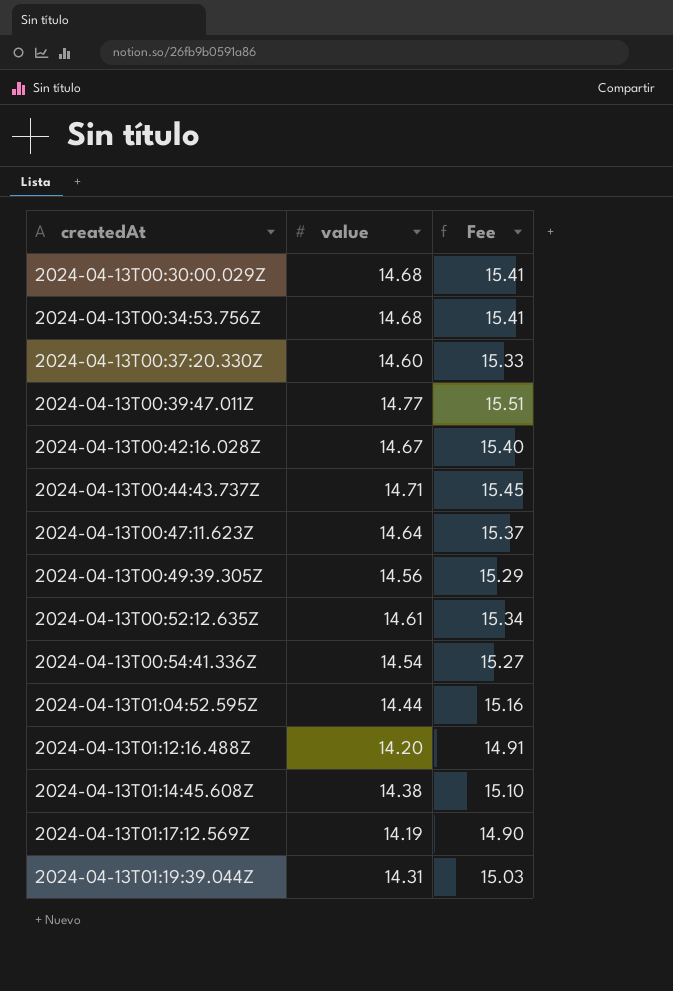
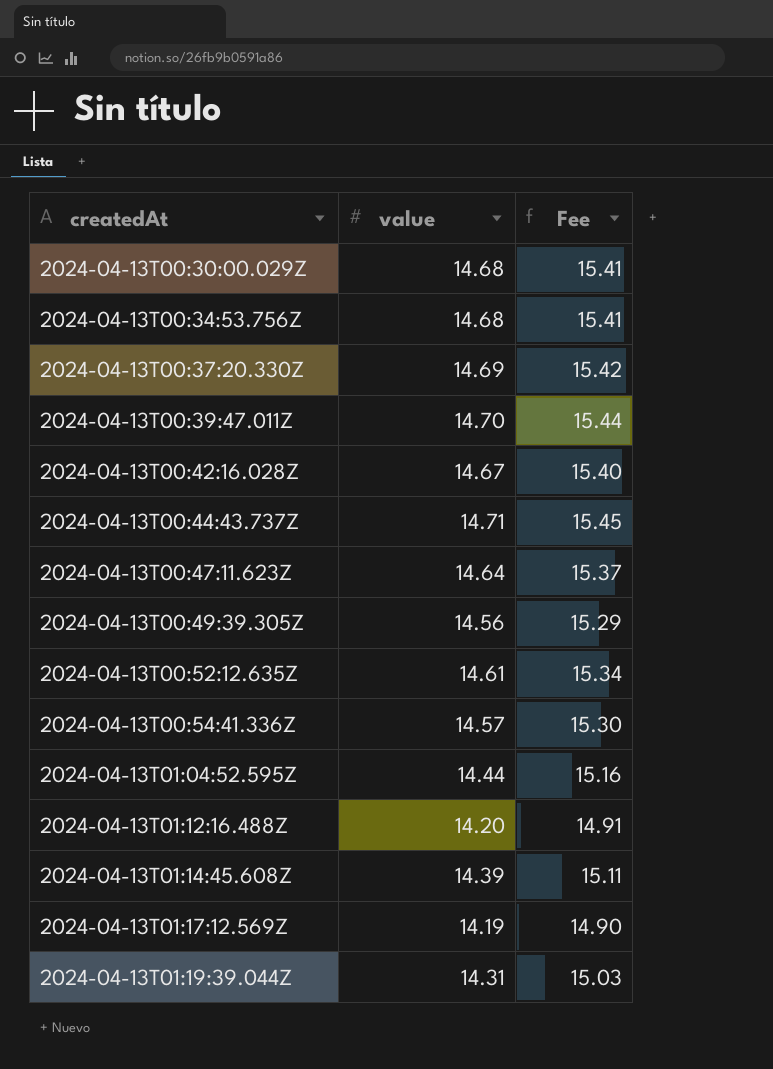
2024-04-13T00:37:20.330Z | value: 14.60 -> 14.69
2024-04-13T00:37:20.330Z | Fee: 15.33 -> 15.42
2024-04-13T00:39:47.011Z | value: 14.77 -> 14.70
2024-04-13T00:39:47.011Z | Fee: 15.51 -> 15.44
2024-04-13T00:54:41.336Z | value: 14.54 -> 14.57
2024-04-13T00:54:41.336Z | Fee: 15.27 -> 15.30
2024-04-13T01:14:45.608Z | value: 14.38 -> 14.39
2024-04-13T01:14:45.608Z | Fee: 15.10 -> 15.11

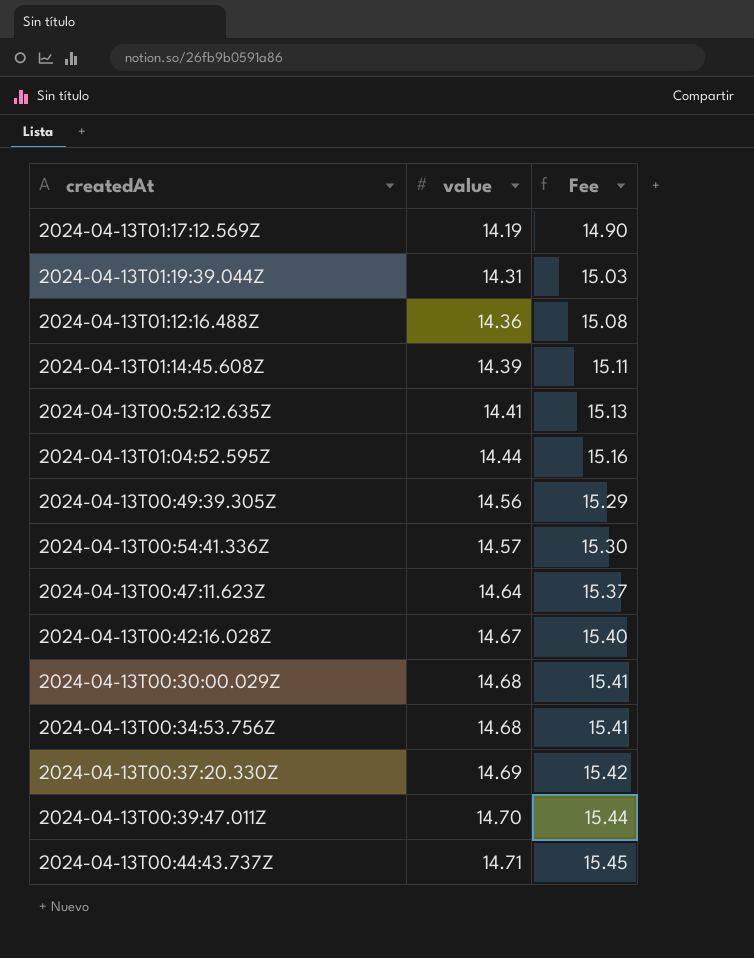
row order: createdAt ascending -> value ascending
2024-04-13T01:12:16.488Z | value: 14.20 -> 14.36
2024-04-13T01:12:16.488Z | Fee: 14.91 -> 15.08
2024-04-13T00:52:12.635Z | value: 14.61 -> 14.41
2024-04-13T00:52:12.635Z | Fee: 15.34 -> 15.13

